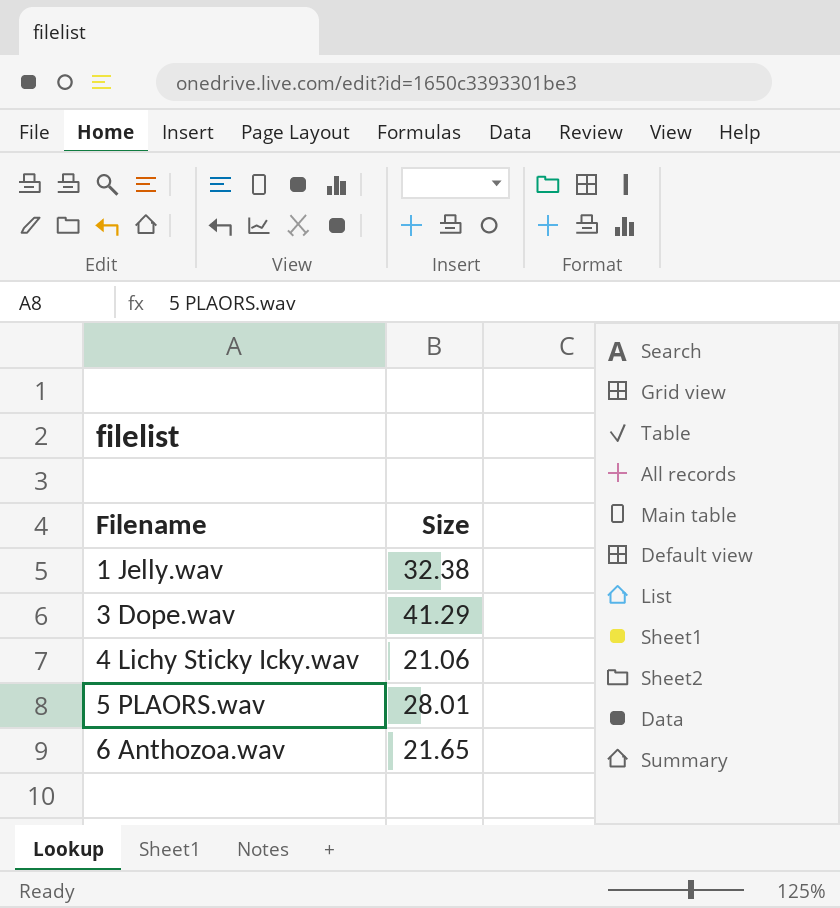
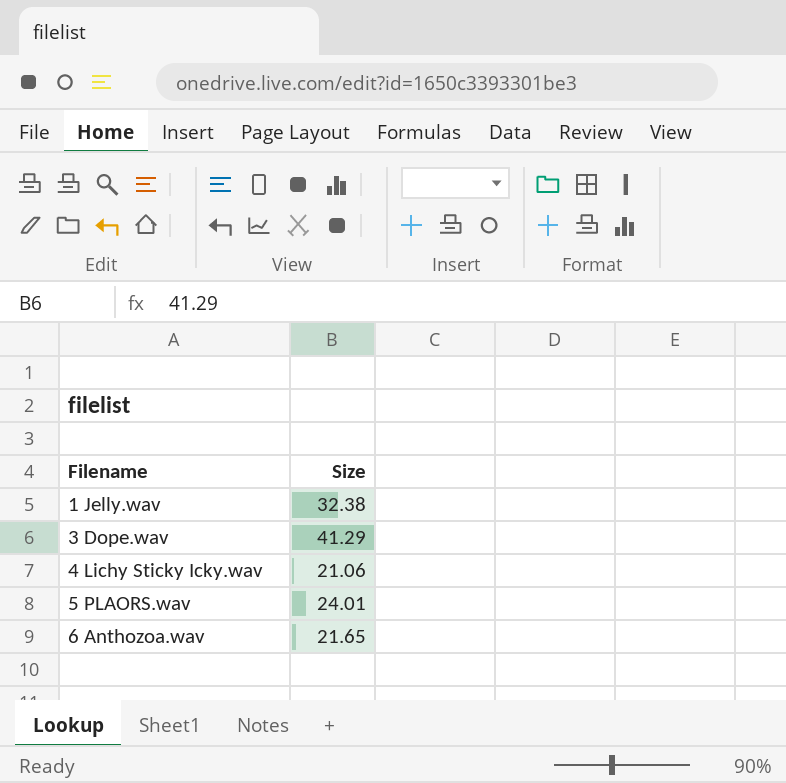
5 PLAORS.wav | Size: 28.01 -> 24.01

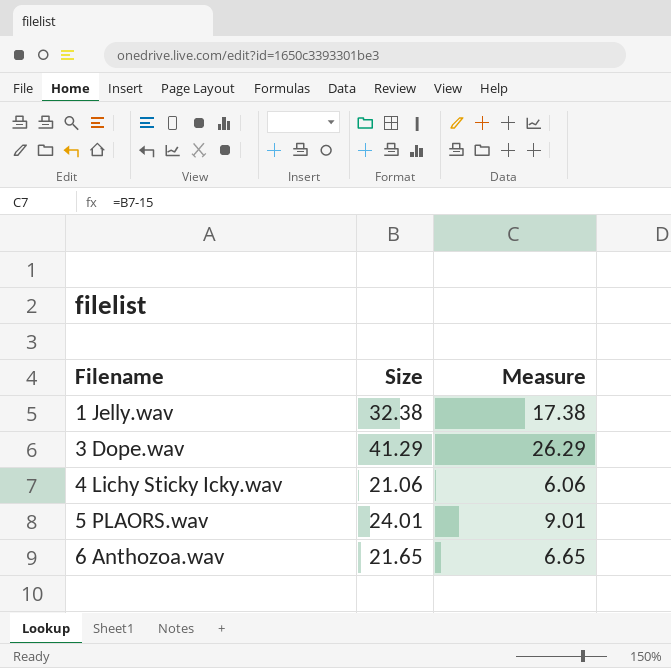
column Measure | formula: none -> [Size] - 15

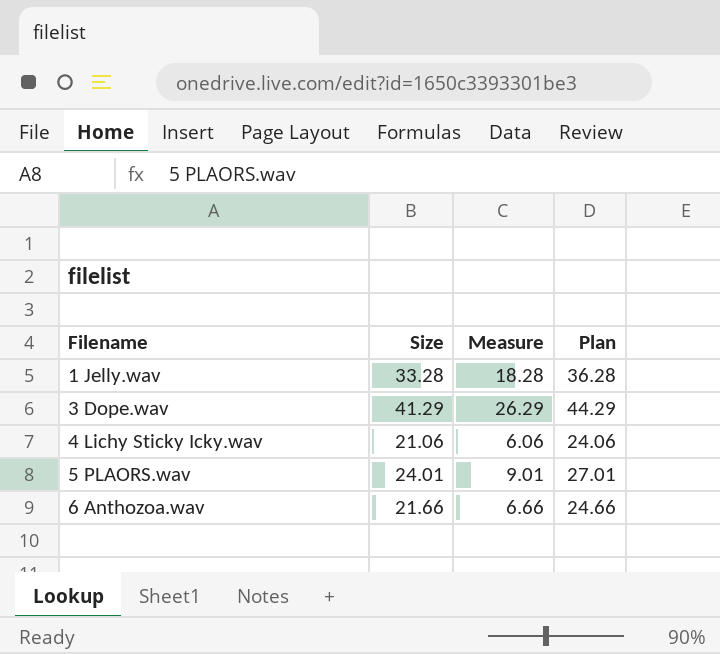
column Plan | formula: none -> [Size] + 3
1 Jelly.wav | Size: 32.38 -> 33.28
1 Jelly.wav | Measure: 17.38 -> 18.28
6 Anthozoa.wav | Size: 21.65 -> 21.66
6 Anthozoa.wav | Measure: 6.65 -> 6.66

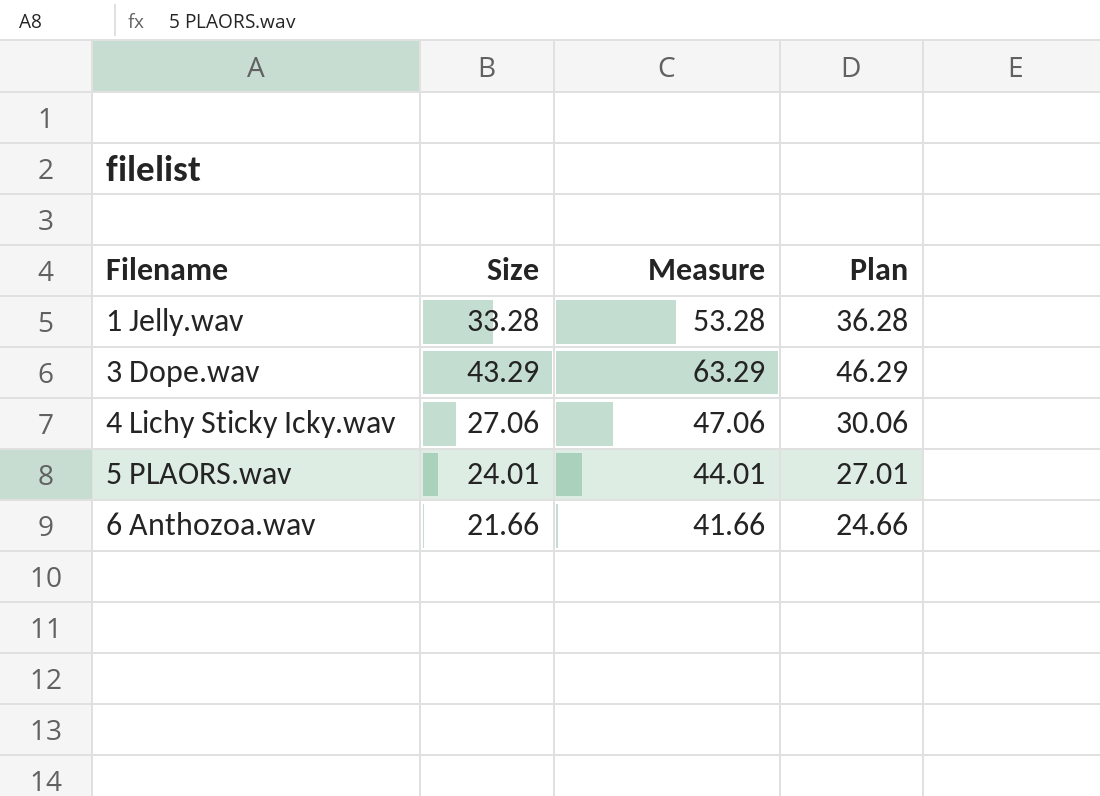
column Measure | formula: [Size] - 15 -> [Size] + 20
3 Dope.wav | Size: 41.29 -> 43.29
3 Dope.wav | Plan: 44.29 -> 46.29
4 Lichy Sticky Icky.wav | Size: 21.06 -> 27.06
4 Lichy Sticky Icky.wav | Plan: 24.06 -> 30.06

